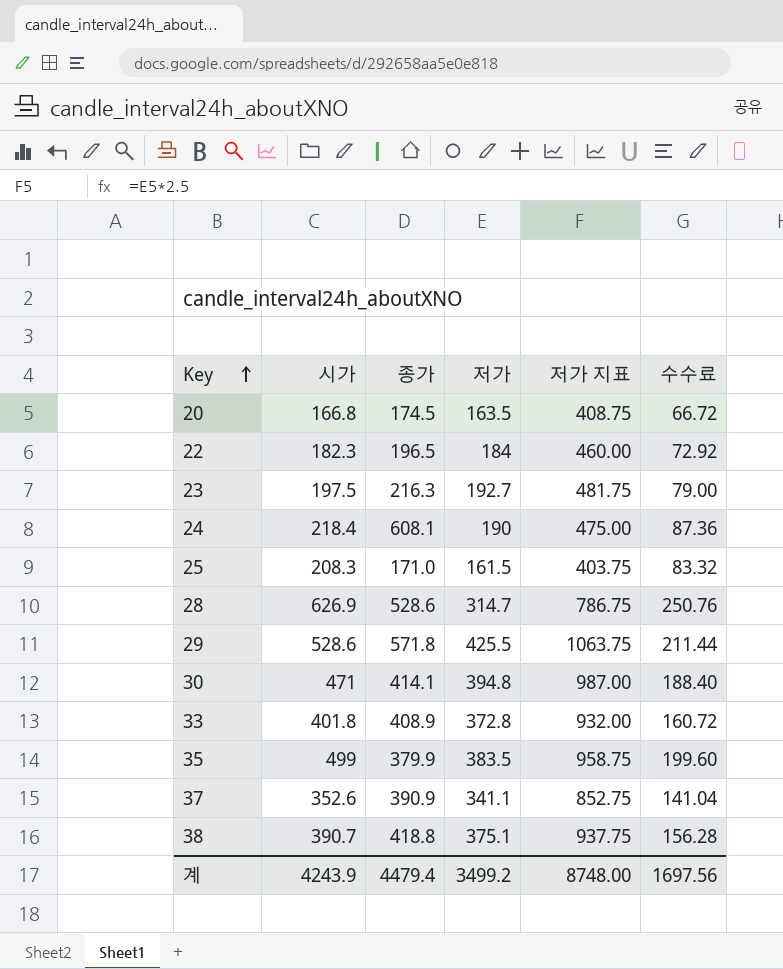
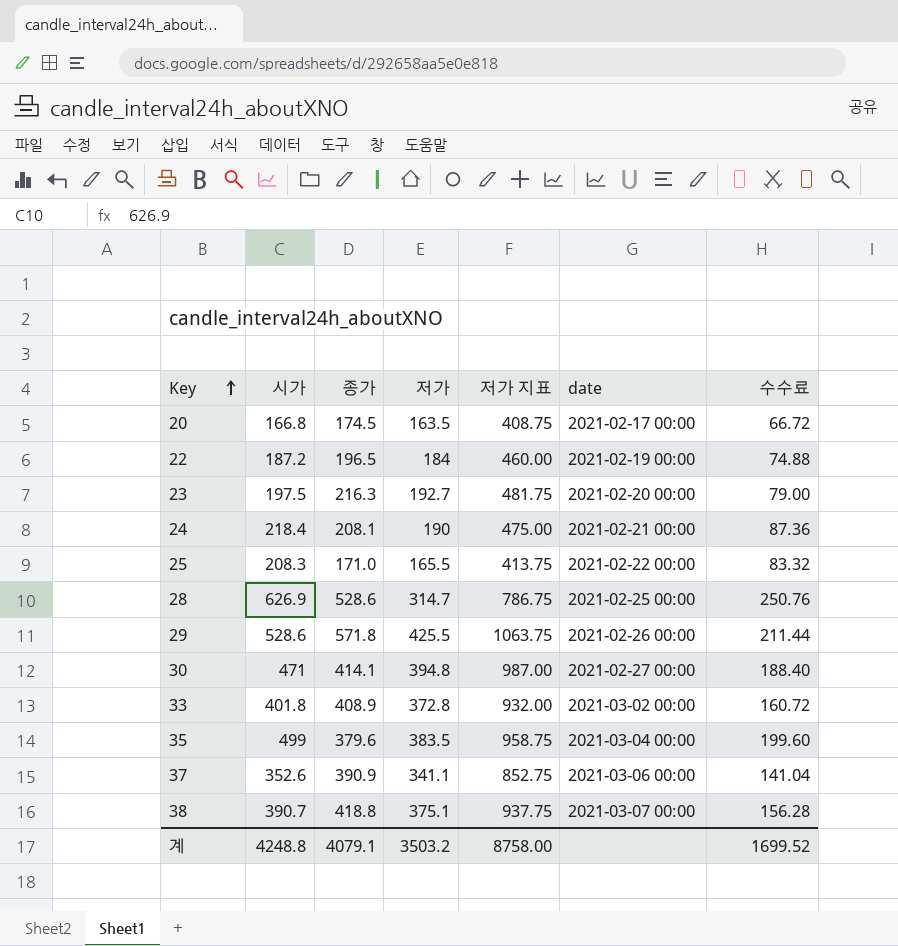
column date | position: none -> 6
22 | 시가: 182.3 -> 187.2
22 | 수수료: 72.92 -> 74.88
24 | 종가: 608.1 -> 208.1
25 | 저가: 161.5 -> 165.5
25 | 저가 지표: 403.75 -> 413.75
35 | 종가: 379.9 -> 379.6
계 | 시가: 4243.9 -> 4248.8
계 | 종가: 4479.4 -> 4079.1
계 | 저가: 3499.2 -> 3503.2
계 | 저가 지표: 8748.00 -> 8758.00
계 | 수수료: 1697.56 -> 1699.52

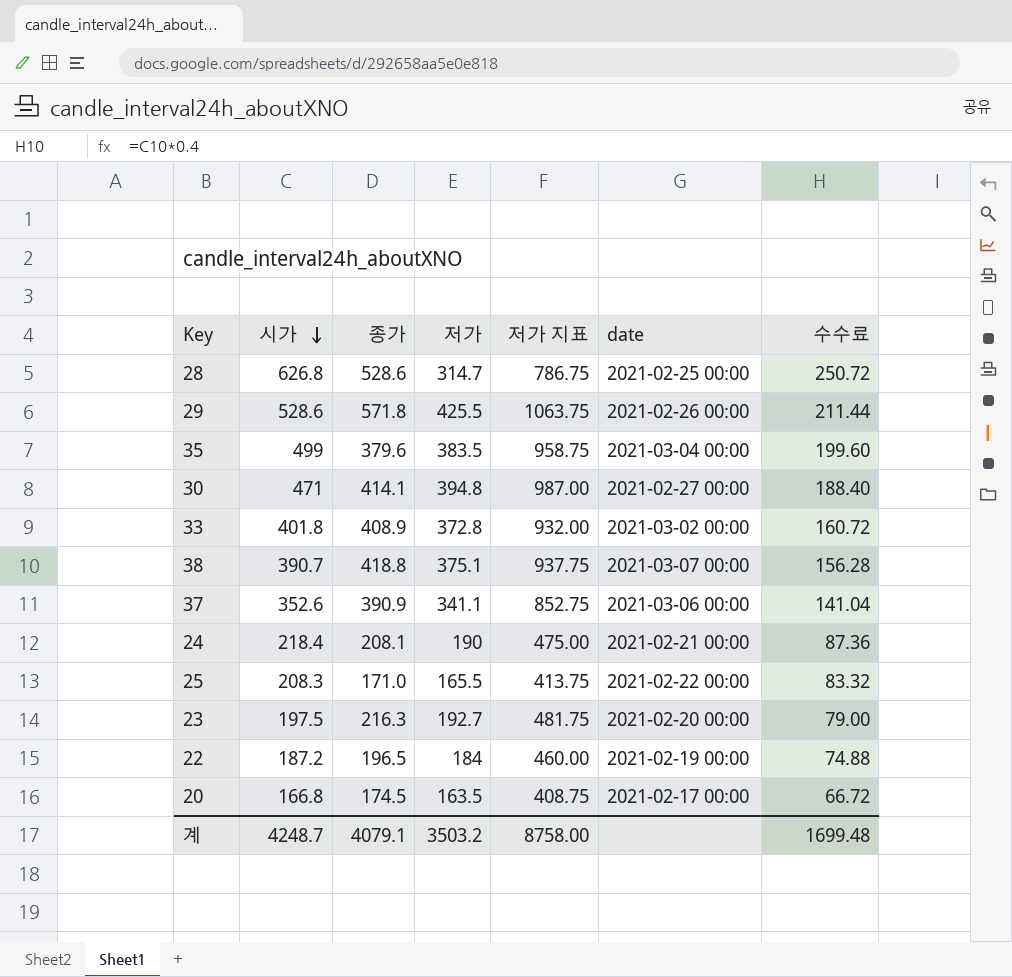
row order: Key ascending -> 시가 descending
28 | 시가: 626.9 -> 626.8
28 | 수수료: 250.76 -> 250.72
계 | 시가: 4248.8 -> 4248.7
계 | 수수료: 1699.52 -> 1699.48

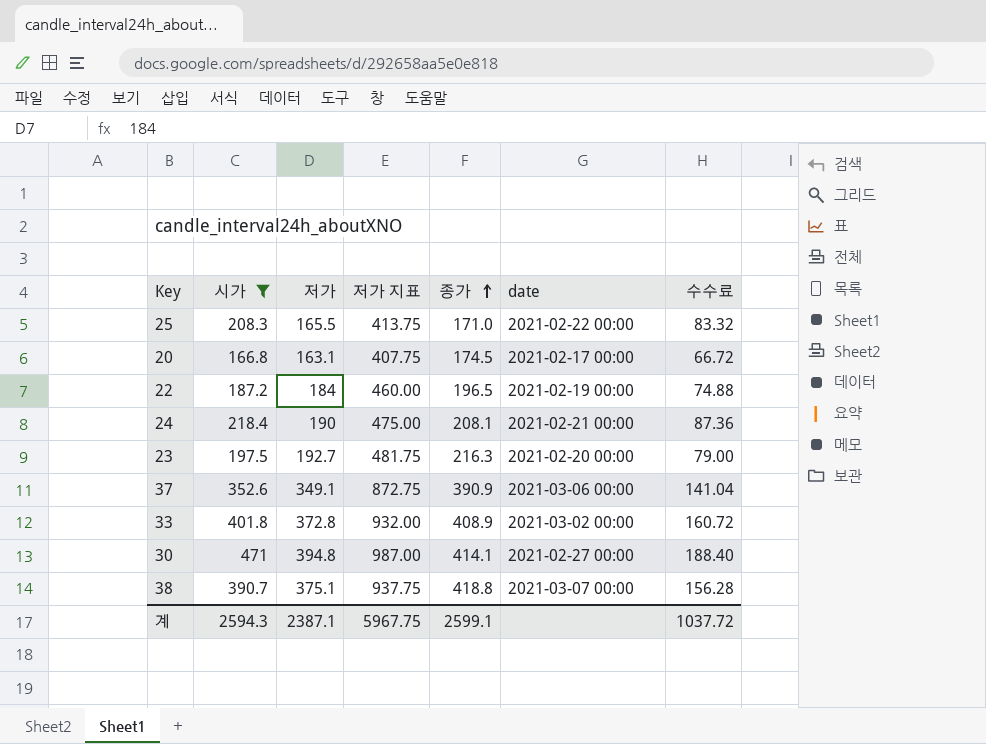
filter: none -> 시가 <= 471
row order: 시가 descending -> 종가 ascending
column 종가 | position: 3 -> 5
20 | 저가: 163.5 -> 163.1
20 | 저가 지표: 408.75 -> 407.75
37 | 저가: 341.1 -> 349.1
37 | 저가 지표: 852.75 -> 872.75
계 | 시가: 4248.7 -> 2594.3
계 | 저가: 3503.2 -> 2387.1
계 | 저가 지표: 8758.00 -> 5967.75
계 | 종가: 4079.1 -> 2599.1
계 | 수수료: 1699.48 -> 1037.72

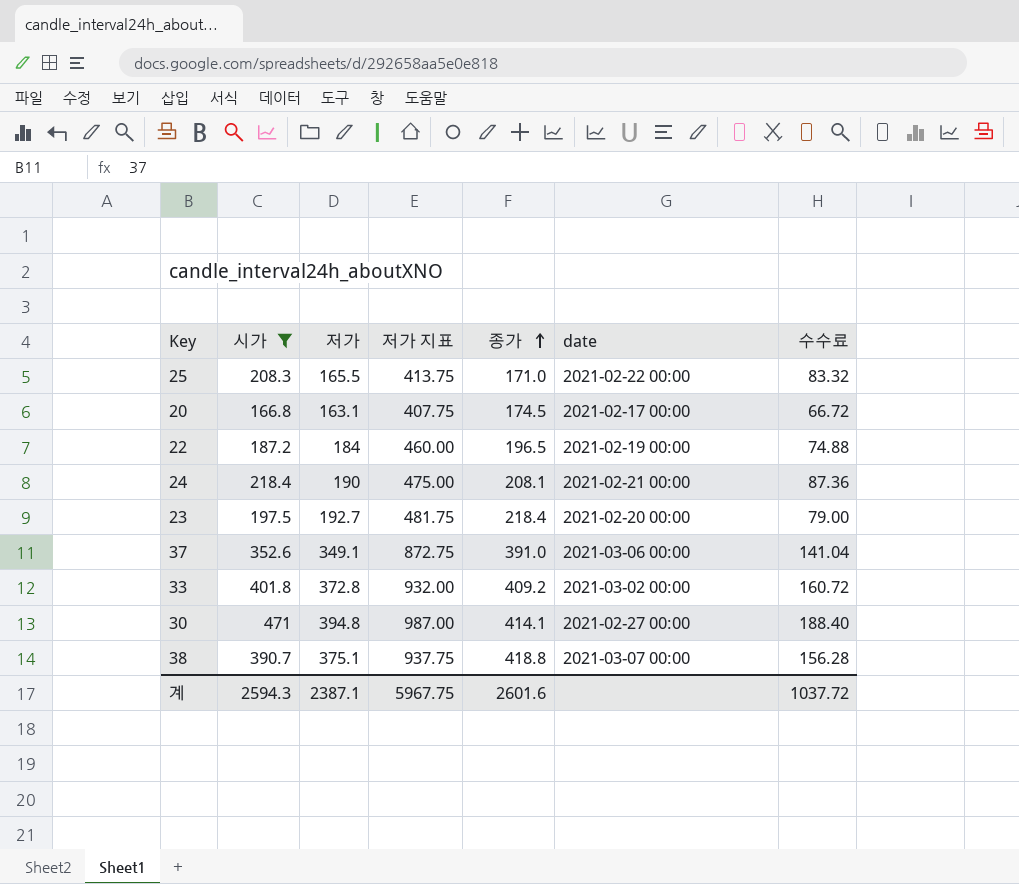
23 | 종가: 216.3 -> 218.4
37 | 종가: 390.9 -> 391.0
33 | 종가: 408.9 -> 409.2
계 | 종가: 2599.1 -> 2601.6

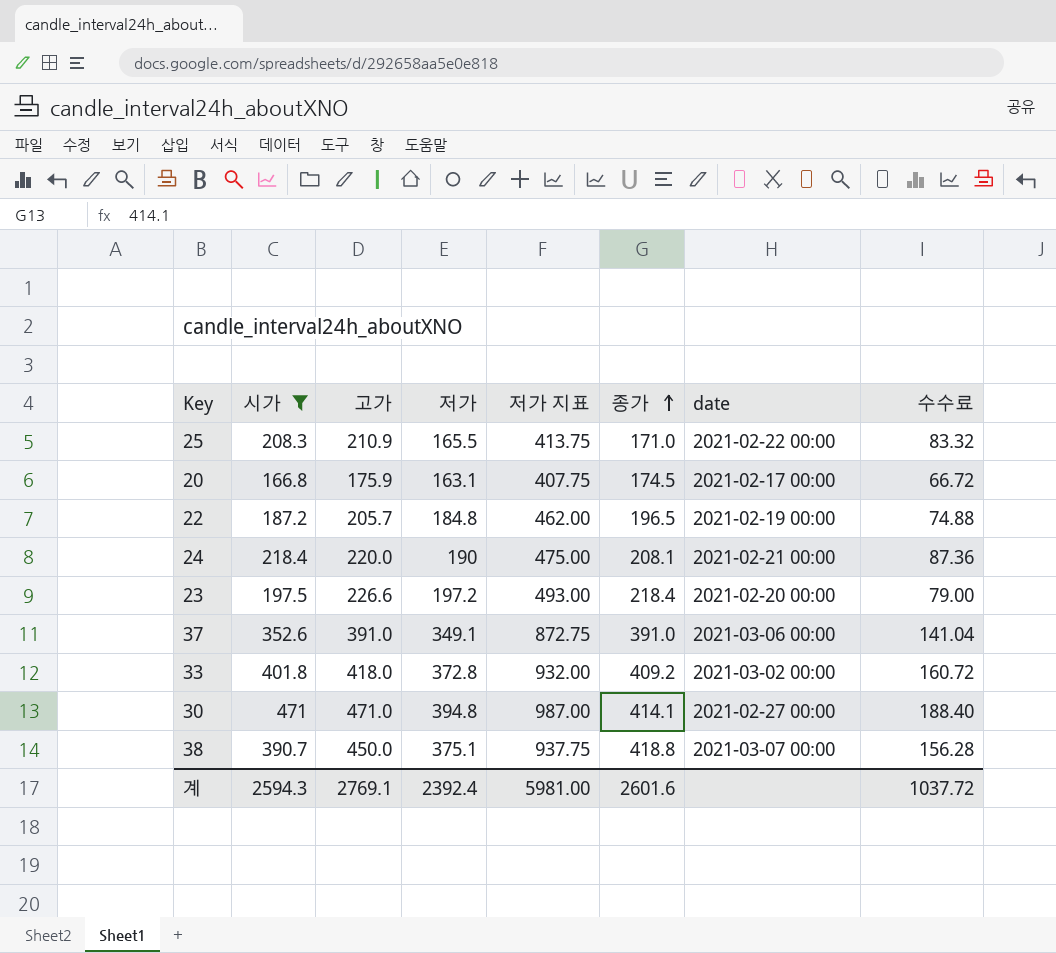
column 고가 | position: none -> 3
22 | 저가: 184 -> 184.8
22 | 저가 지표: 460.00 -> 462.00
23 | 저가: 192.7 -> 197.2
23 | 저가 지표: 481.75 -> 493.00
계 | 저가: 2387.1 -> 2392.4
계 | 저가 지표: 5967.75 -> 5981.00

